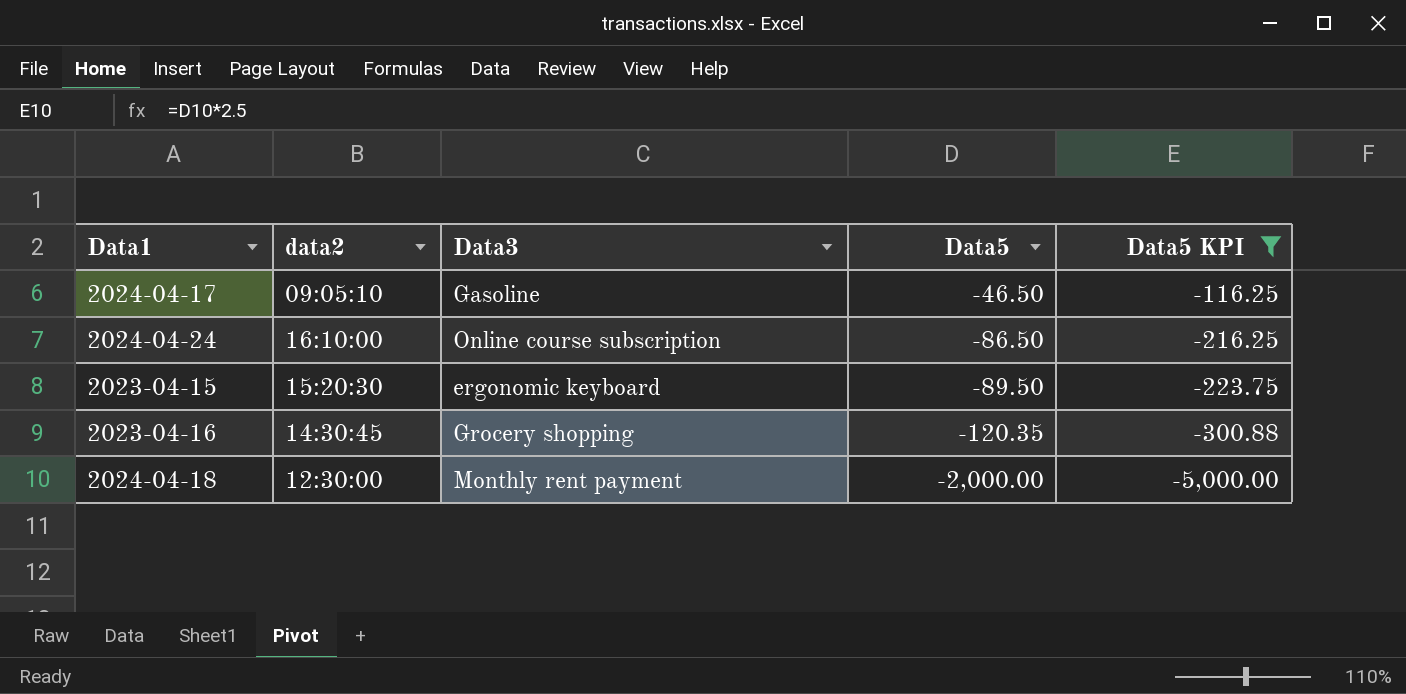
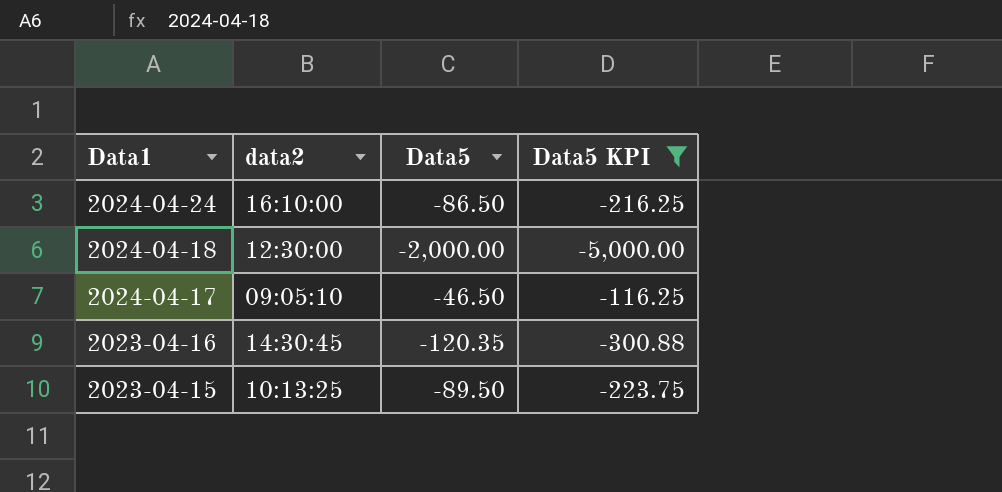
row order: Data5 descending -> Data1 descending
column Data3 | position: 3 -> none
2023-04-15 | data2: 15:20:30 -> 10:13:25

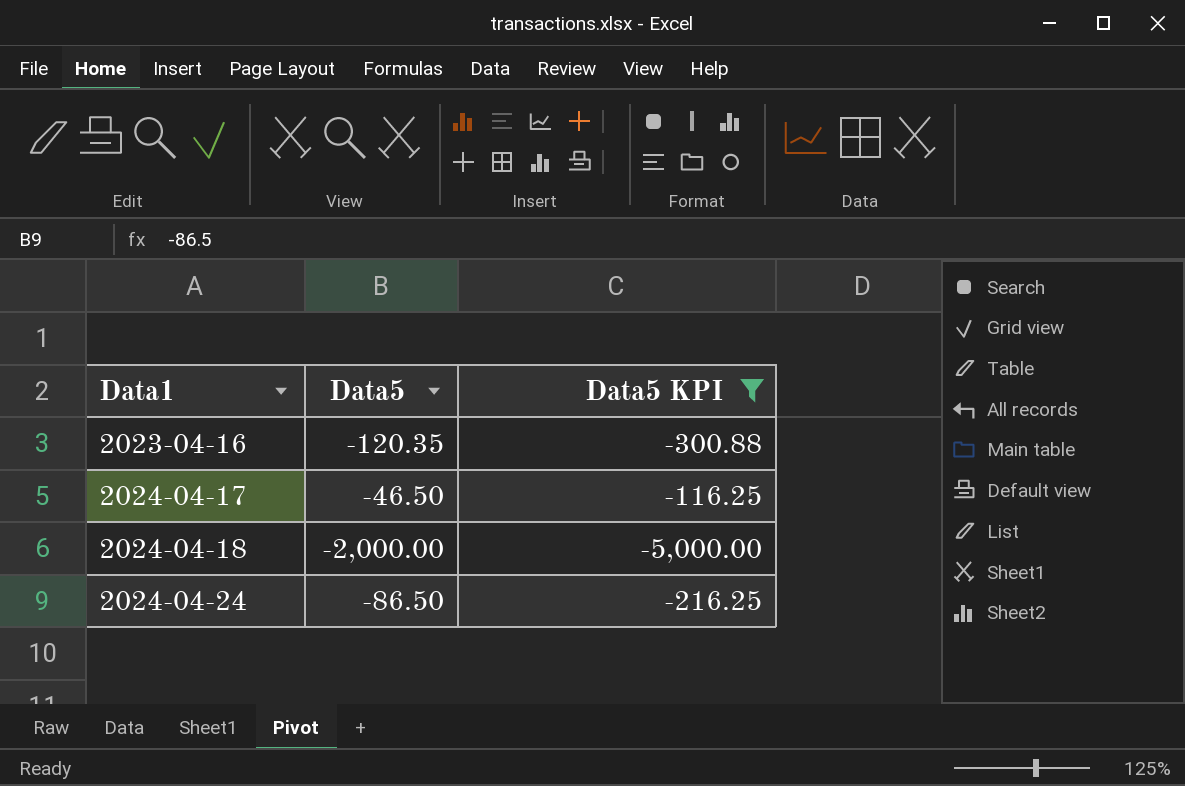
row order: Data1 descending -> Data1 ascending
column data2 | position: 2 -> none
row 2023-04-15: 10:13:25 | -89.50 | -223.75 -> none

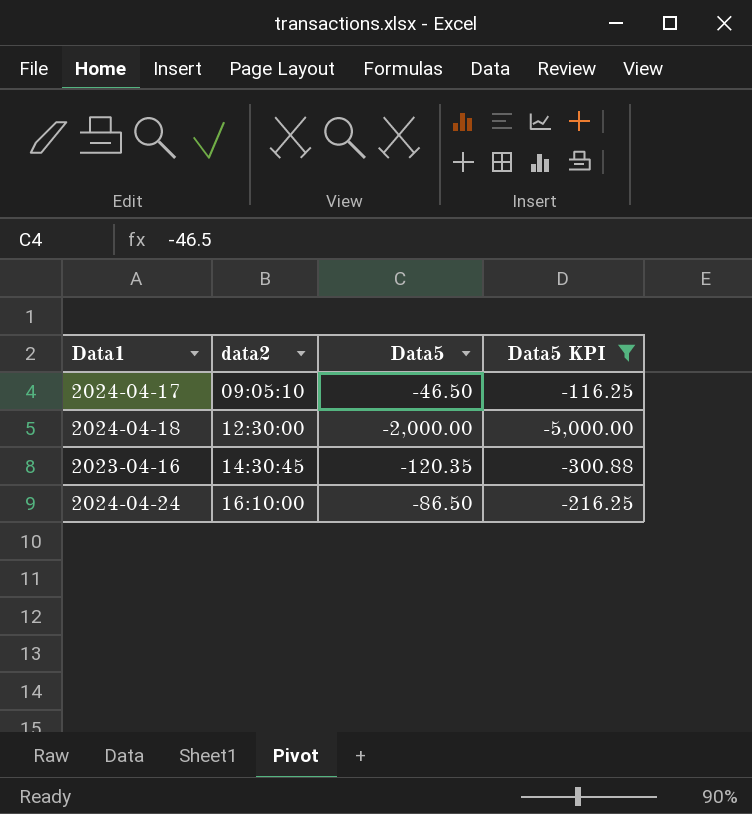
row order: Data1 ascending -> data2 ascending
column data2 | position: none -> 2

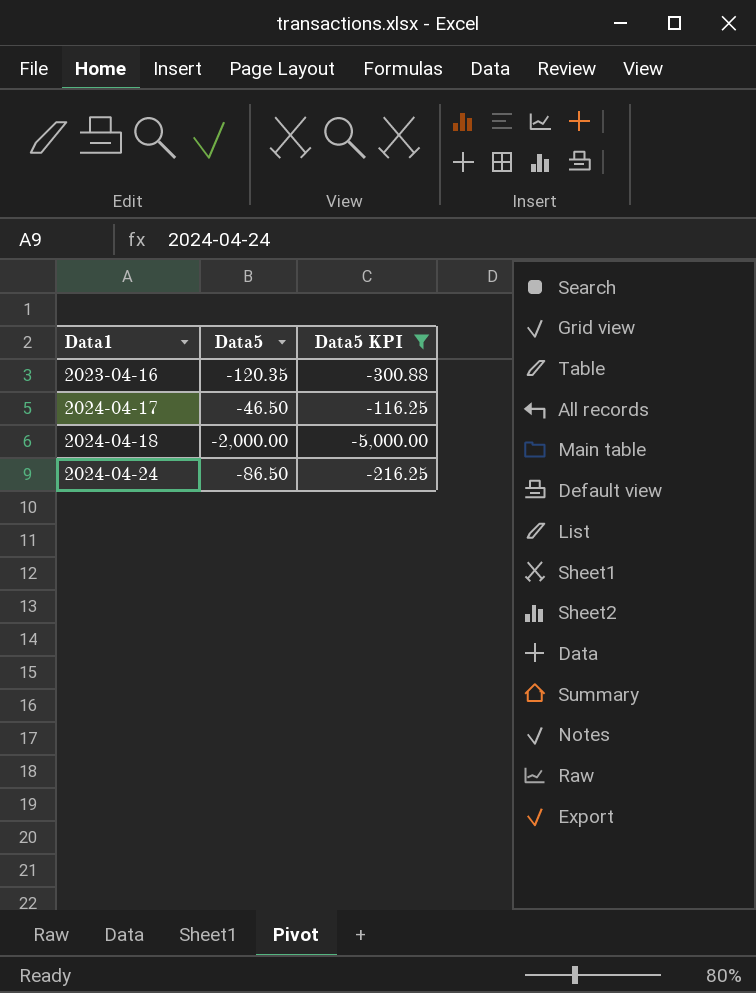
row order: data2 ascending -> Data1 ascending
column data2 | position: 2 -> none

